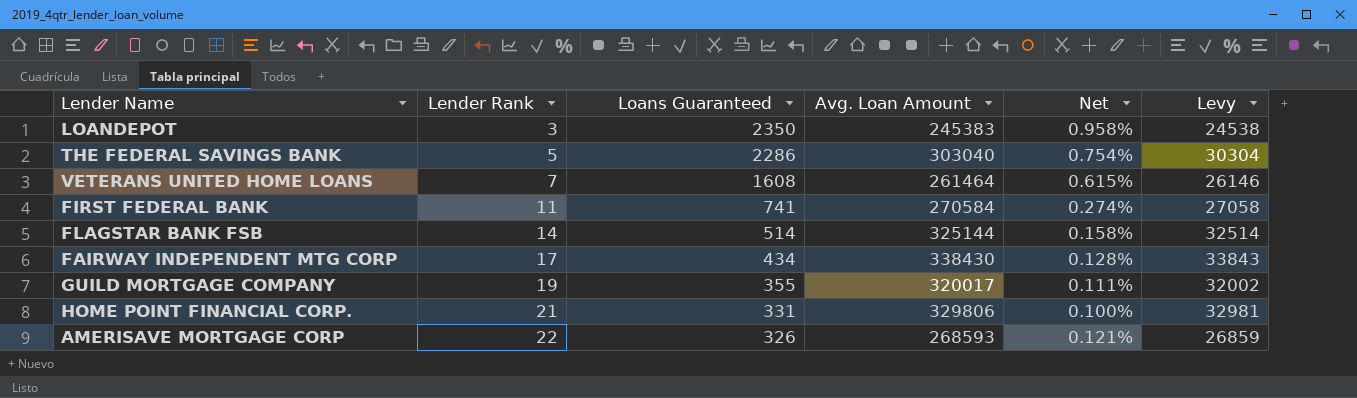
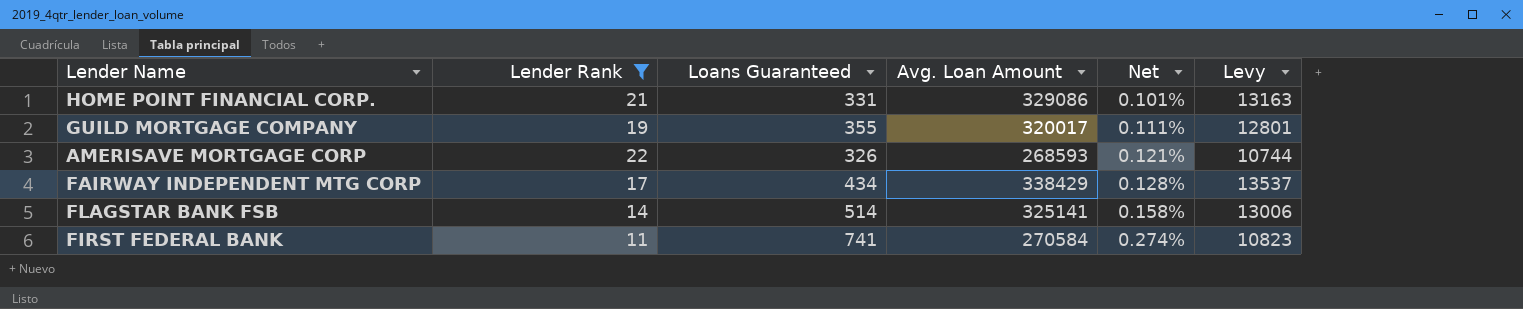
filter: none -> Lender Rank >= 11
row order: Lender Rank ascending -> Net ascending
column Levy | formula: [Avg. Loan Amount] * 0.1 -> [Avg. Loan Amount] * 0.04
HOME POINT FINANCIAL CORP. | Avg. Loan Amount: 329806 -> 329086
HOME POINT FINANCIAL CORP. | Net: 0.100% -> 0.101%
FAIRWAY INDEPENDENT MTG CORP | Avg. Loan Amount: 338430 -> 338429
FLAGSTAR BANK FSB | Avg. Loan Amount: 325144 -> 325141

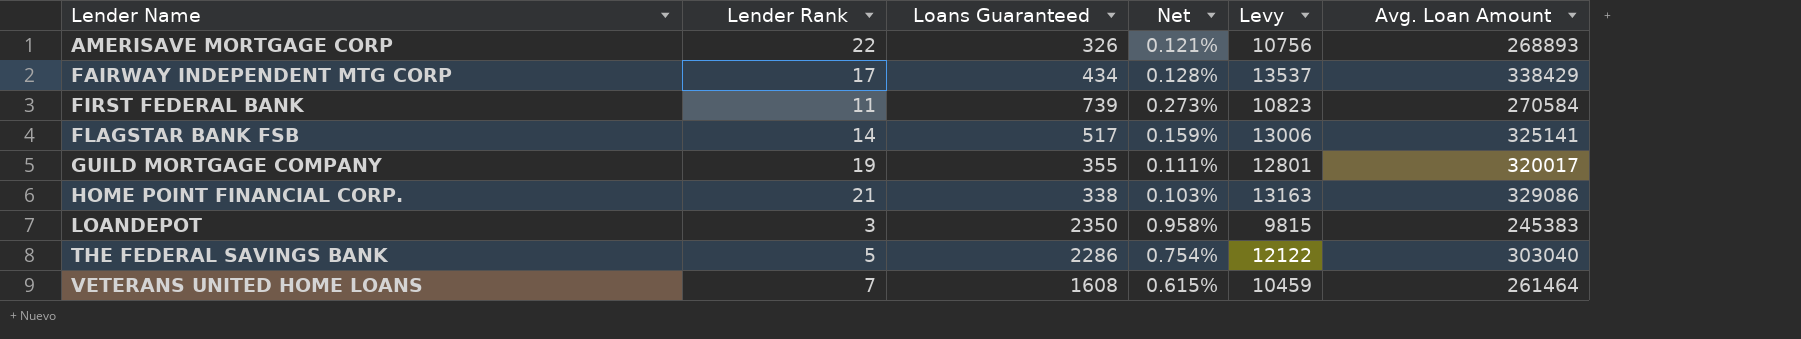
filter: Lender Rank >= 11 -> none
row order: Net ascending -> Lender Name ascending
column Avg. Loan Amount | position: 4 -> 6
AMERISAVE MORTGAGE CORP | Levy: 10744 -> 10756
AMERISAVE MORTGAGE CORP | Avg. Loan Amount: 268593 -> 268893
FIRST FEDERAL BANK | Loans Guaranteed: 741 -> 739
FIRST FEDERAL BANK | Net: 0.274% -> 0.273%
FLAGSTAR BANK FSB | Loans Guaranteed: 514 -> 517
FLAGSTAR BANK FSB | Net: 0.158% -> 0.159%
HOME POINT FINANCIAL CORP. | Loans Guaranteed: 331 -> 338
HOME POINT FINANCIAL CORP. | Net: 0.101% -> 0.103%

